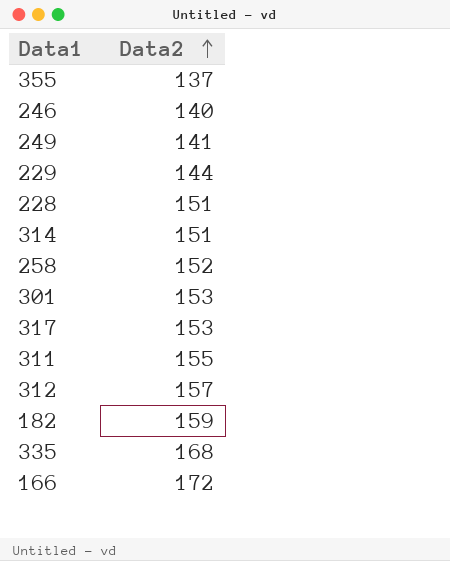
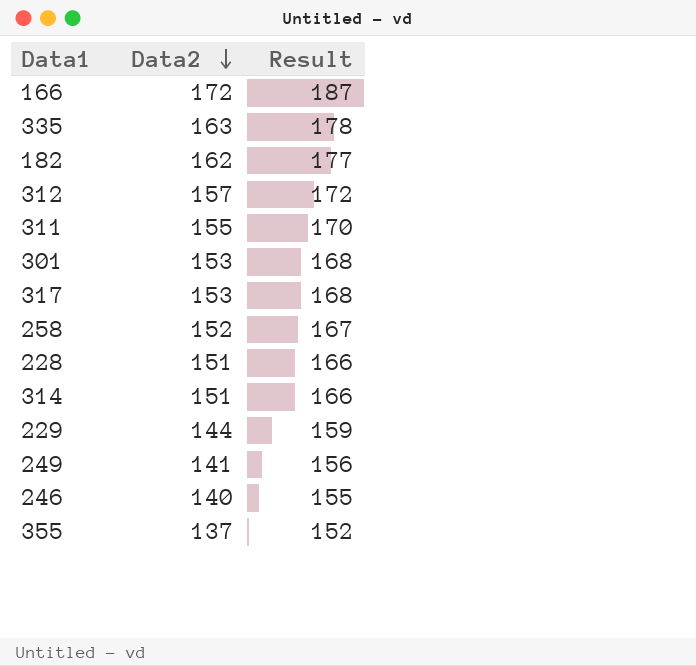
row order: Data2 ascending -> Data2 descending
column Result | formula: none -> [Data2] + 15
335 | Data2: 168 -> 163
182 | Data2: 159 -> 162

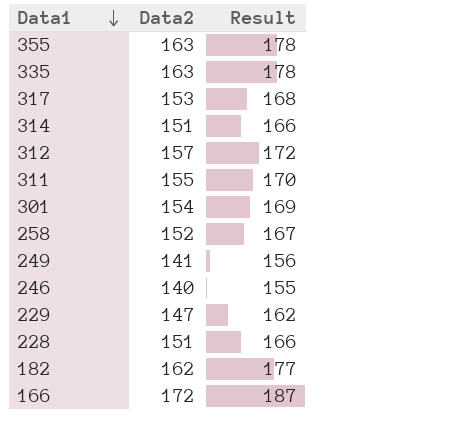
row order: Data2 descending -> Data1 descending
355 | Data2: 137 -> 163
355 | Result: 152 -> 178
301 | Data2: 153 -> 154
301 | Result: 168 -> 169
229 | Data2: 144 -> 147
229 | Result: 159 -> 162

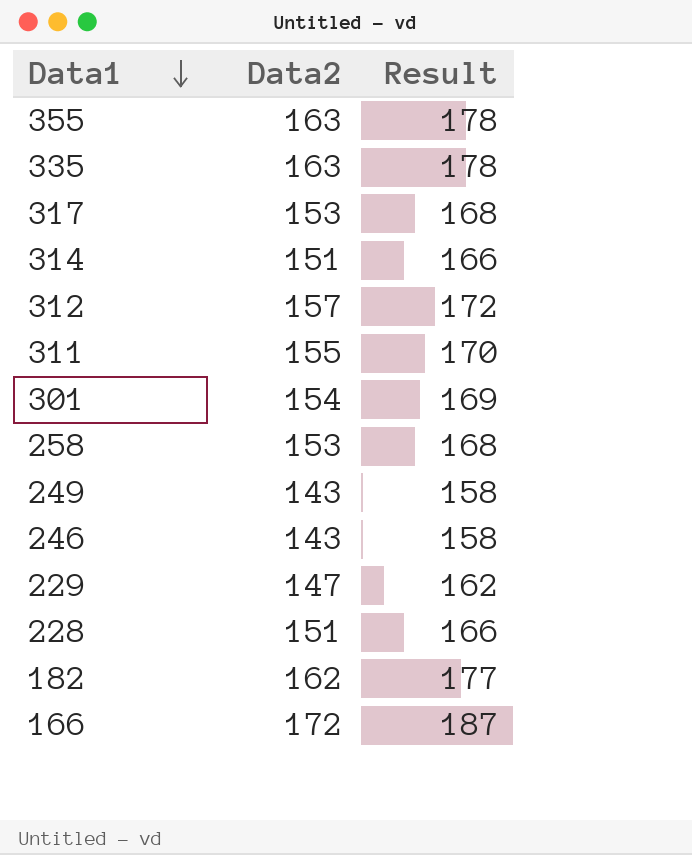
258 | Data2: 152 -> 153
258 | Result: 167 -> 168
249 | Data2: 141 -> 143
249 | Result: 156 -> 158
246 | Data2: 140 -> 143
246 | Result: 155 -> 158

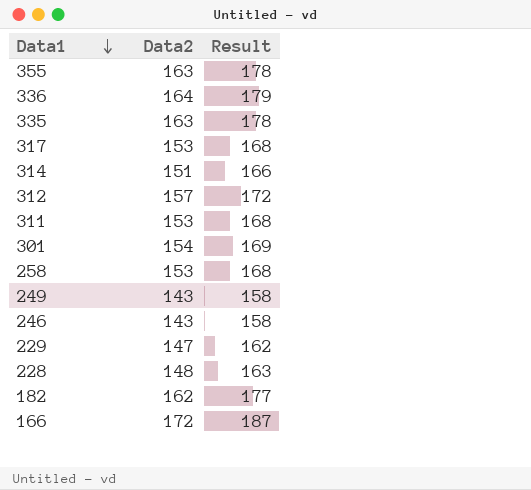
row 336: none -> 164 | 179
311 | Data2: 155 -> 153
311 | Result: 170 -> 168
228 | Data2: 151 -> 148
228 | Result: 166 -> 163

